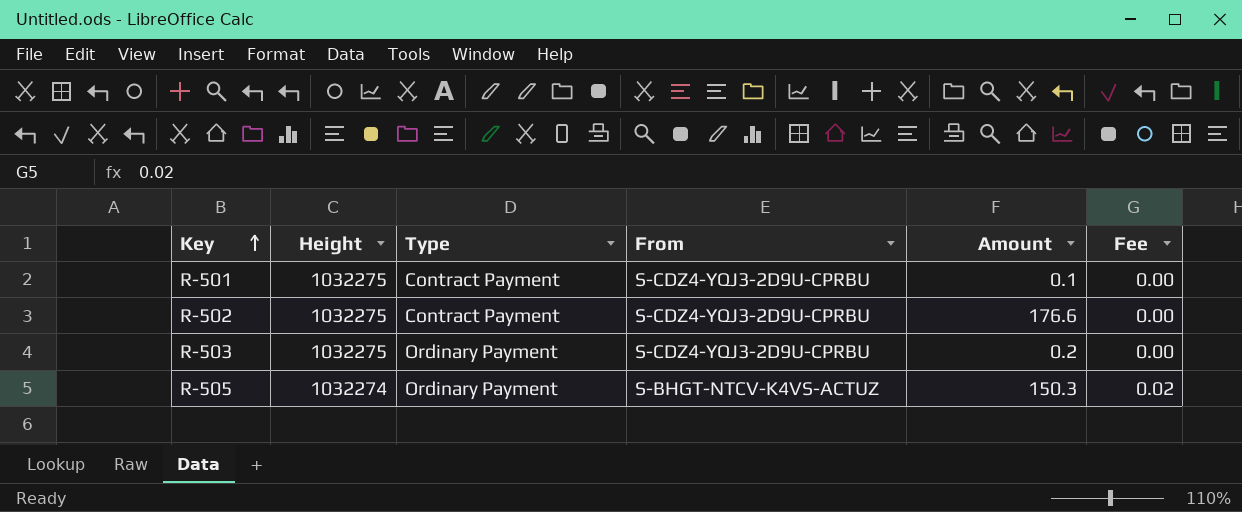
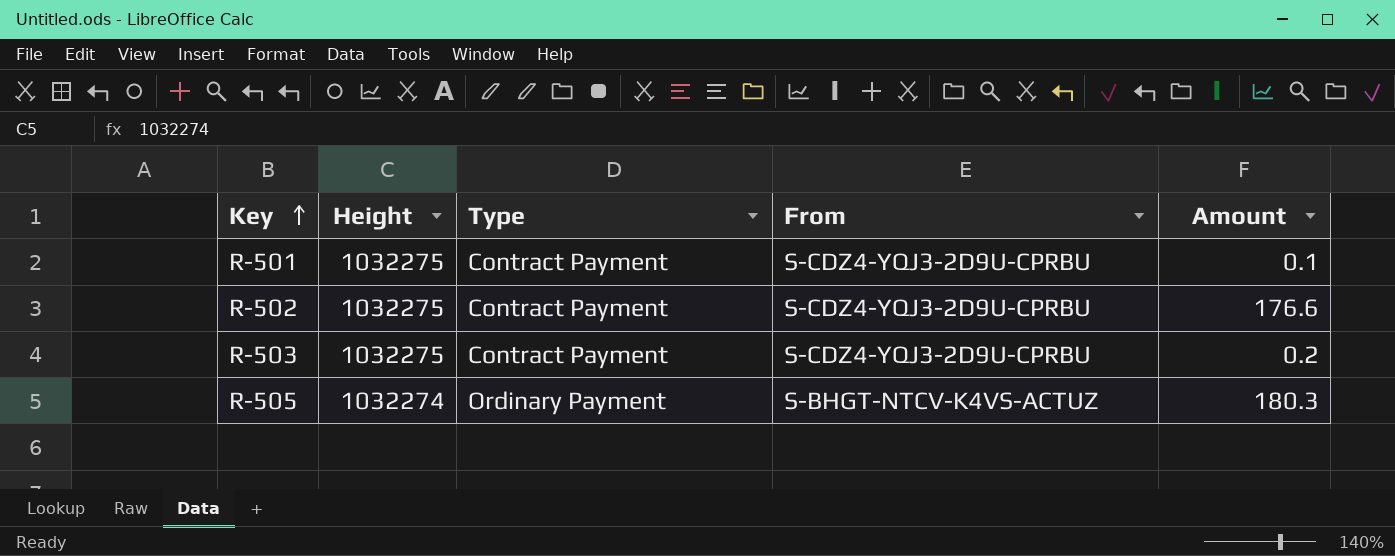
column Fee | position: 6 -> none
R-503 | Type: Ordinary Payment -> Contract Payment
R-505 | Amount: 150.3 -> 180.3

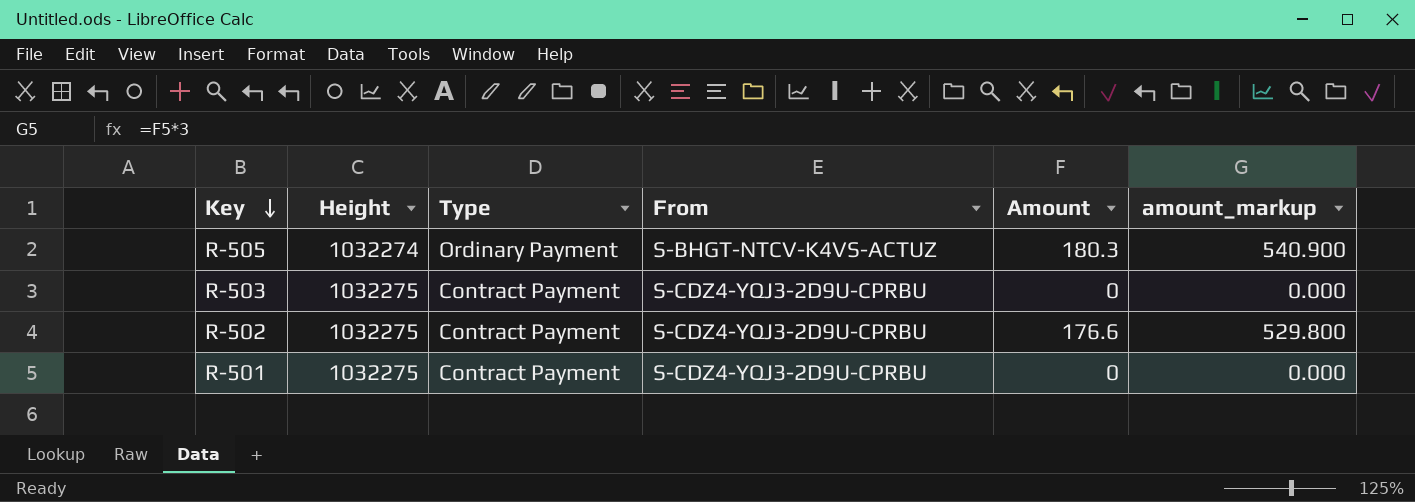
row order: Key ascending -> Key descending
column amount_markup | formula: none -> [Amount] * 3
R-503 | Amount: 0.2 -> 0
R-501 | Amount: 0.1 -> 0

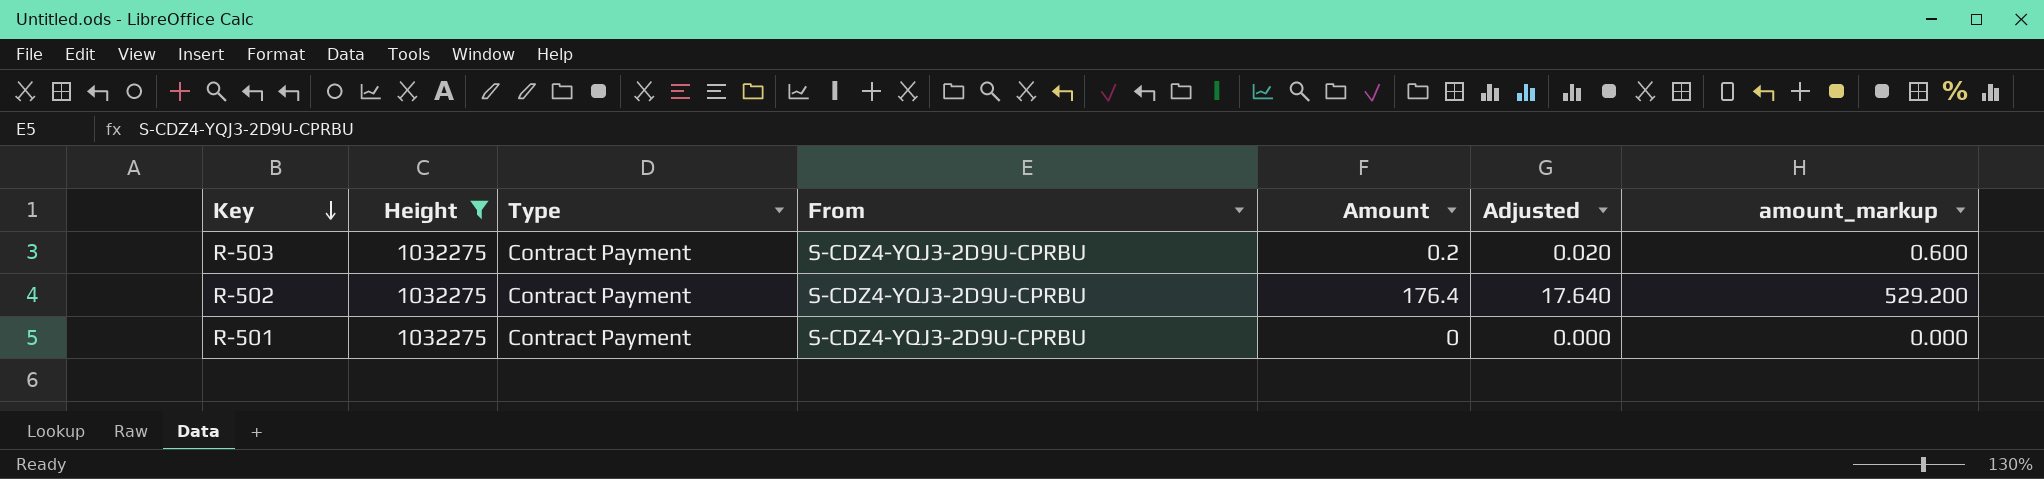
filter: none -> Height = 1032275
column Adjusted | formula: none -> [Amount] * 0.1
R-503 | Amount: 0 -> 0.2
R-503 | amount_markup: 0.000 -> 0.600
R-502 | Amount: 176.6 -> 176.4
R-502 | amount_markup: 529.800 -> 529.200

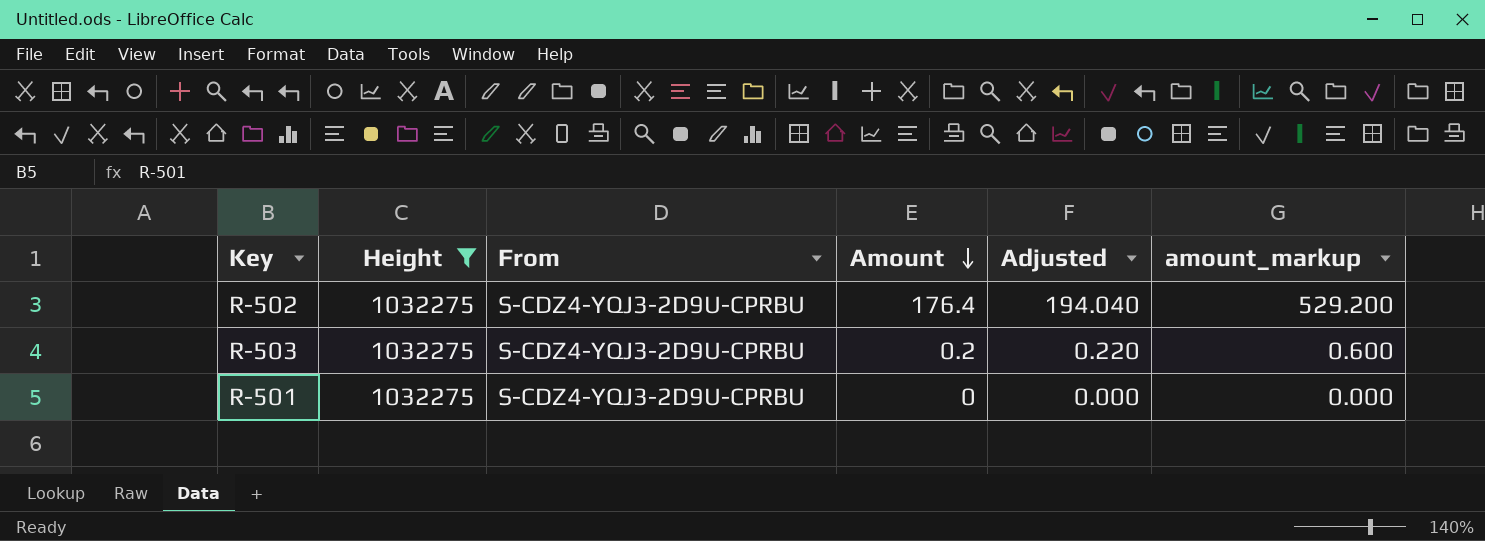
row order: Key descending -> Amount descending
column Type | position: 3 -> none
column Adjusted | formula: [Amount] * 0.1 -> [Amount] * 1.1

